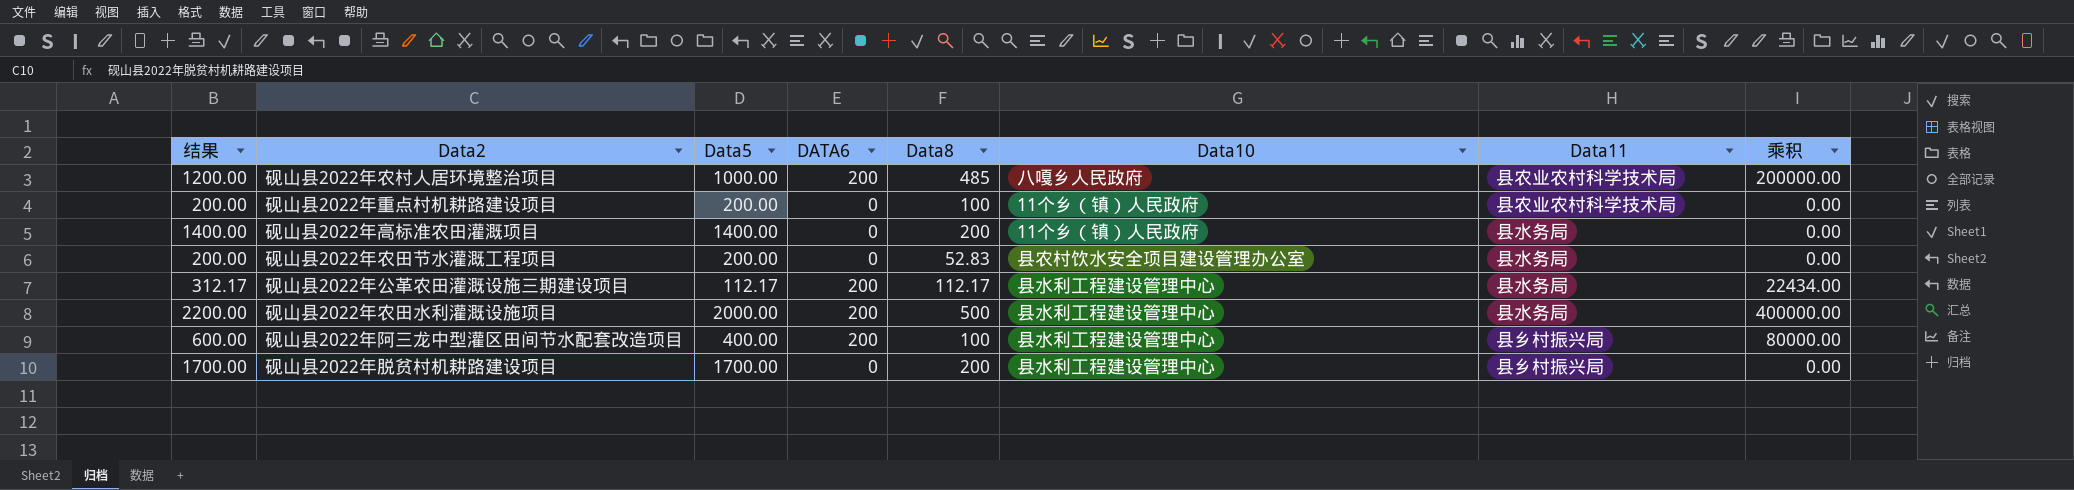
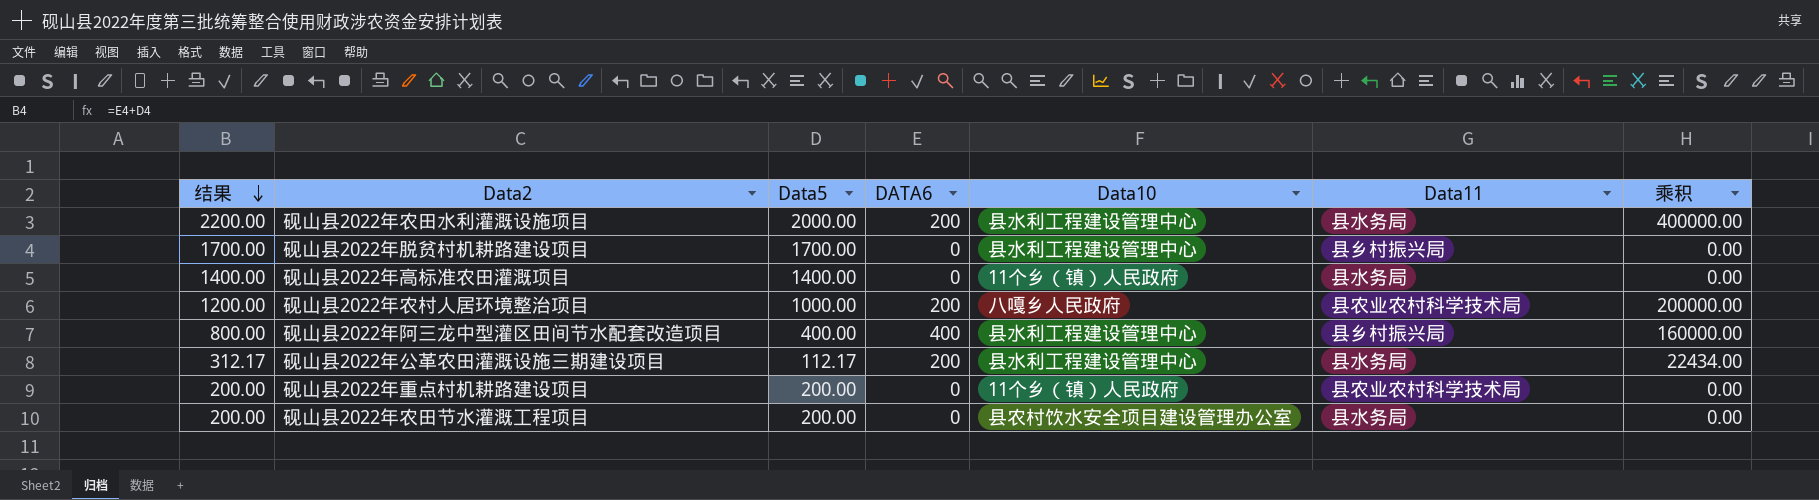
row order: none -> 结果 descending
column Data8 | position: 5 -> none
砚山县2022年阿三龙中型灌区田间节水配套改造项目 | 结果: 600.00 -> 800.00
砚山县2022年阿三龙中型灌区田间节水配套改造项目 | DATA6: 200 -> 400
砚山县2022年阿三龙中型灌区田间节水配套改造项目 | 乘积: 80000.00 -> 160000.00

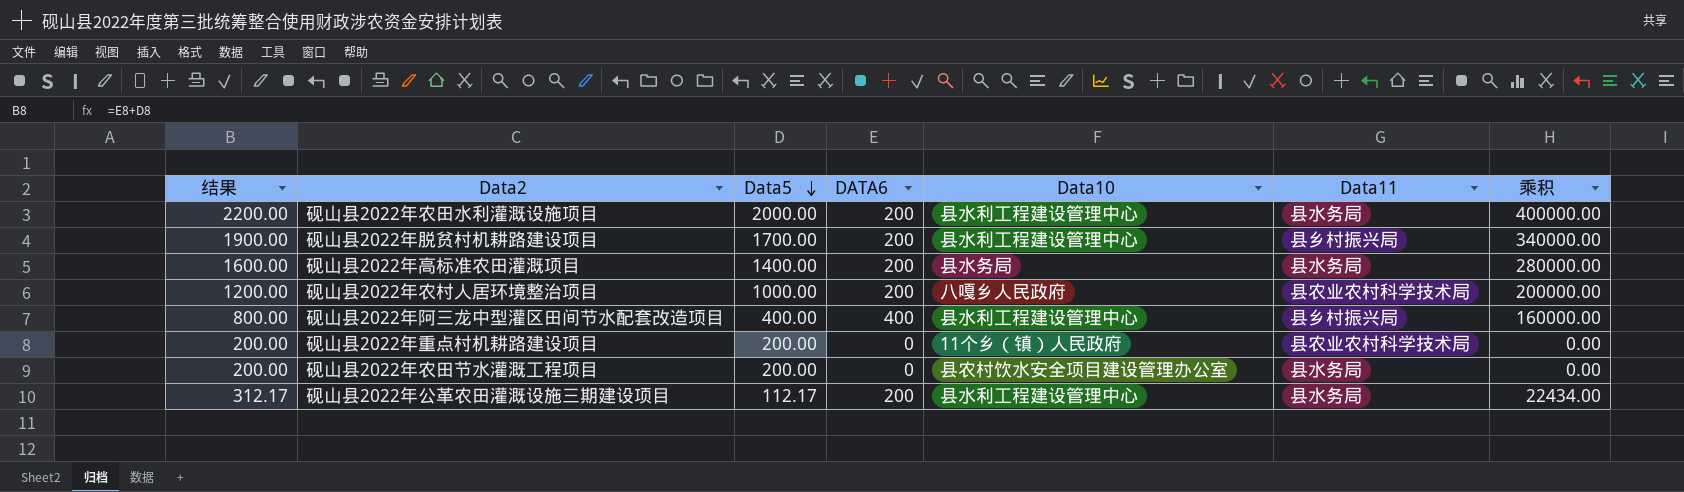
row order: 结果 descending -> Data5 descending
砚山县2022年脱贫村机耕路建设项目 | 结果: 1700.00 -> 1900.00
砚山县2022年脱贫村机耕路建设项目 | DATA6: 0 -> 200
砚山县2022年脱贫村机耕路建设项目 | 乘积: 0.00 -> 340000.00
砚山县2022年高标准农田灌溉项目 | 结果: 1400.00 -> 1600.00
砚山县2022年高标准农田灌溉项目 | DATA6: 0 -> 200
砚山县2022年高标准农田灌溉项目 | Data10: 11个乡（镇）人民政府 -> 县水务局
砚山县2022年高标准农田灌溉项目 | 乘积: 0.00 -> 280000.00

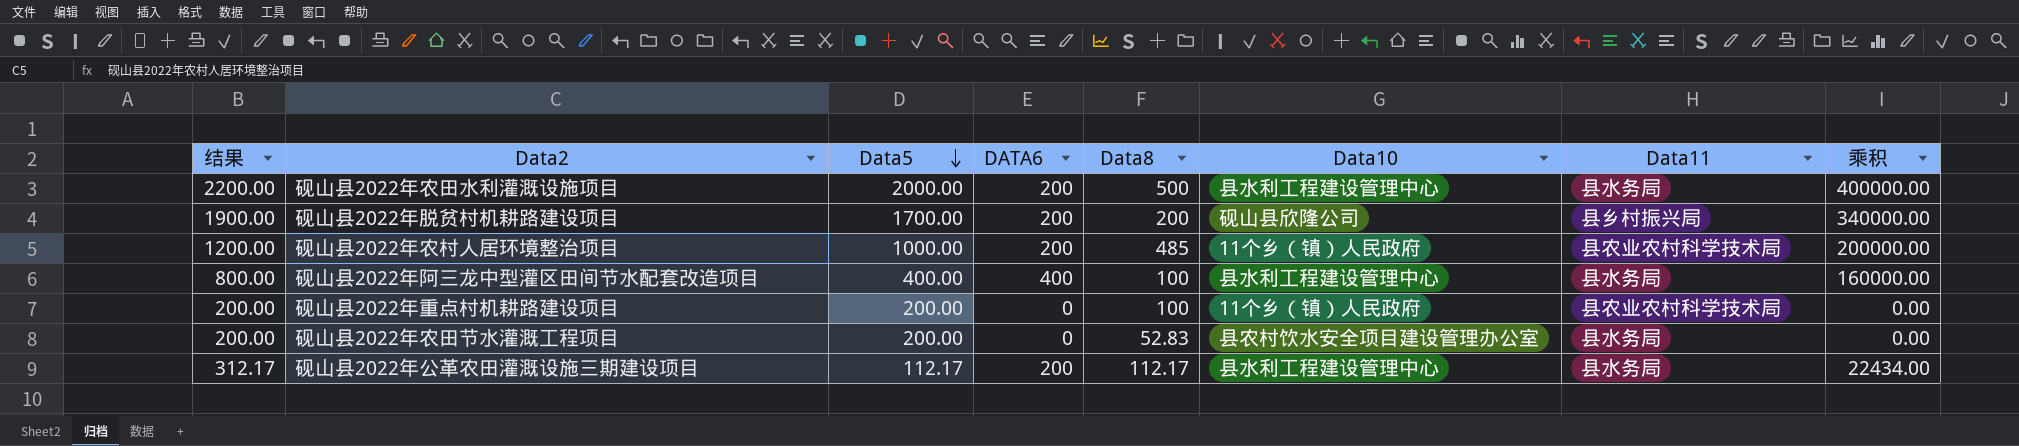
column Data8 | position: none -> 5
row 砚山县2022年高标准农田灌溉项目: 1600.00 | 1400.00 | 200 | 县水务局 | 县水务局 | 280000.00 -> none
砚山县2022年脱贫村机耕路建设项目 | Data10: 县水利工程建设管理中心 -> 砚山县欣隆公司
砚山县2022年农村人居环境整治项目 | Data10: 八嘎乡人民政府 -> 11个乡（镇）人民政府
砚山县2022年阿三龙中型灌区田间节水配套改造项目 | Data11: 县乡村振兴局 -> 县水务局

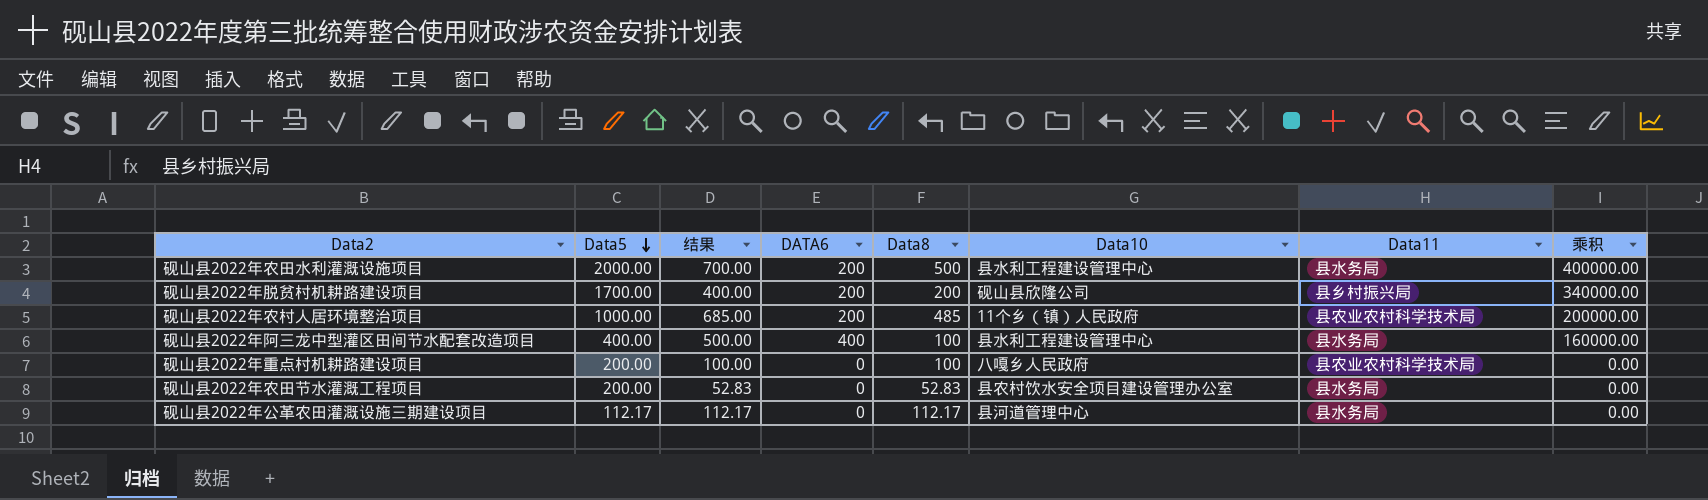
column 结果 | formula: [Data5] + [DATA6] -> [DATA6] + [Data8]
column 结果 | position: 1 -> 3
砚山县2022年重点村机耕路建设项目 | Data10: 11个乡（镇）人民政府 -> 八嘎乡人民政府
砚山县2022年公革农田灌溉设施三期建设项目 | DATA6: 200 -> 0
砚山县2022年公革农田灌溉设施三期建设项目 | Data10: 县水利工程建设管理中心 -> 县河道管理中心
砚山县2022年公革农田灌溉设施三期建设项目 | 乘积: 22434.00 -> 0.00

